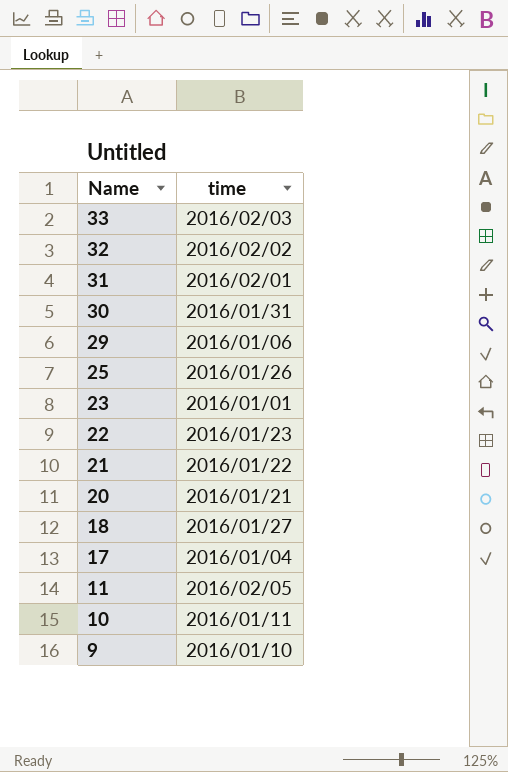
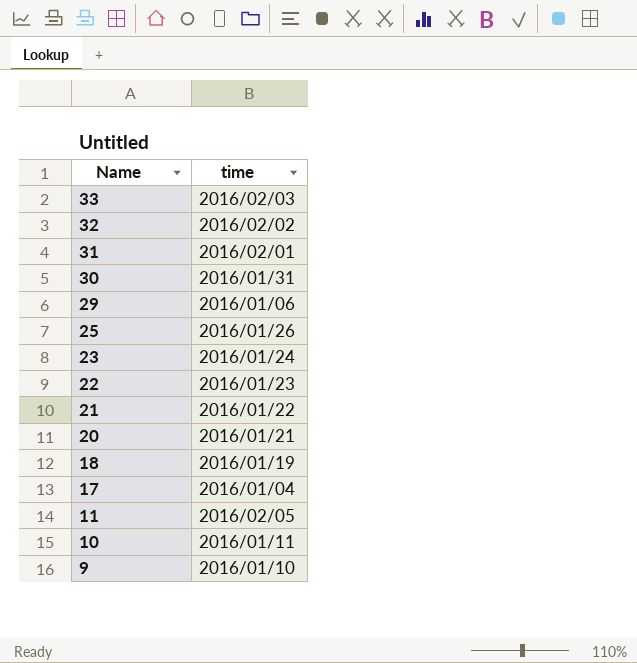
23 | time: 2016/01/01 -> 2016/01/24
18 | time: 2016/01/27 -> 2016/01/19

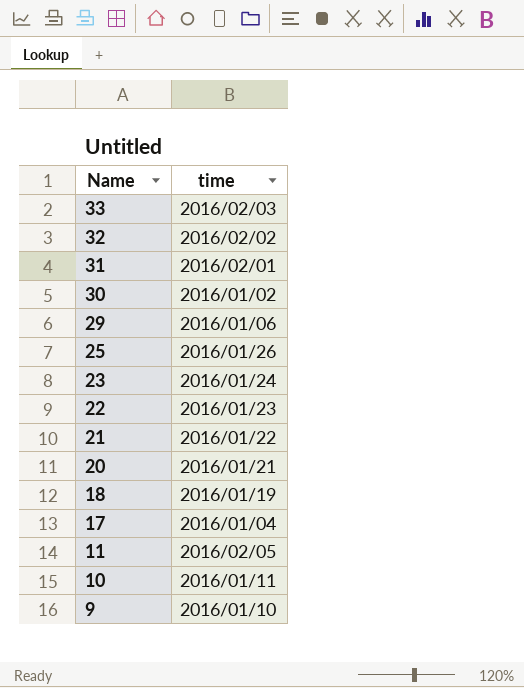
30 | time: 2016/01/31 -> 2016/01/02

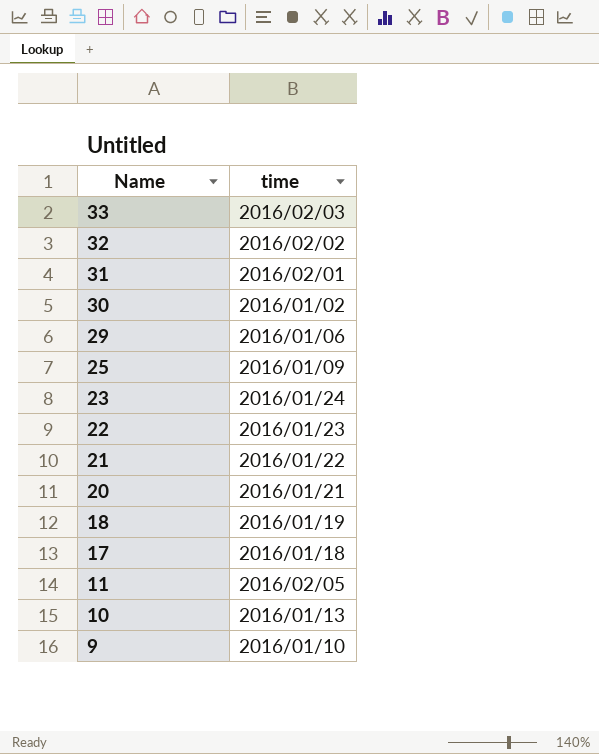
25 | time: 2016/01/26 -> 2016/01/09
17 | time: 2016/01/04 -> 2016/01/18
10 | time: 2016/01/11 -> 2016/01/13

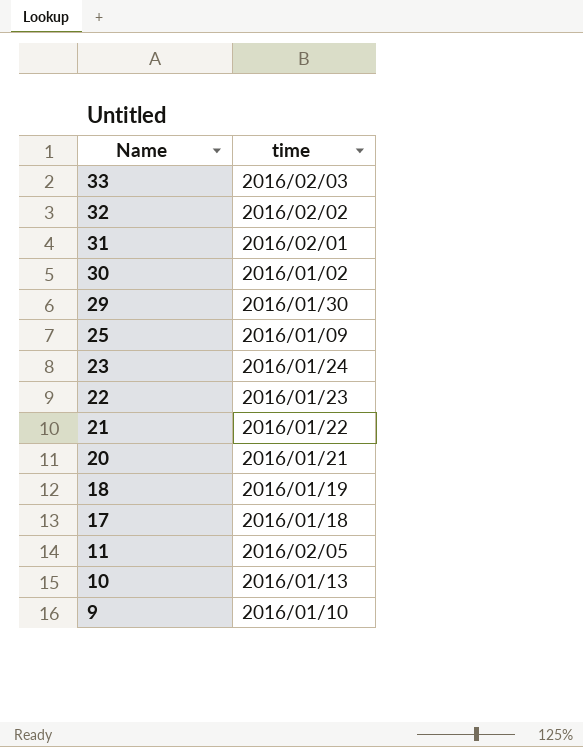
29 | time: 2016/01/06 -> 2016/01/30

